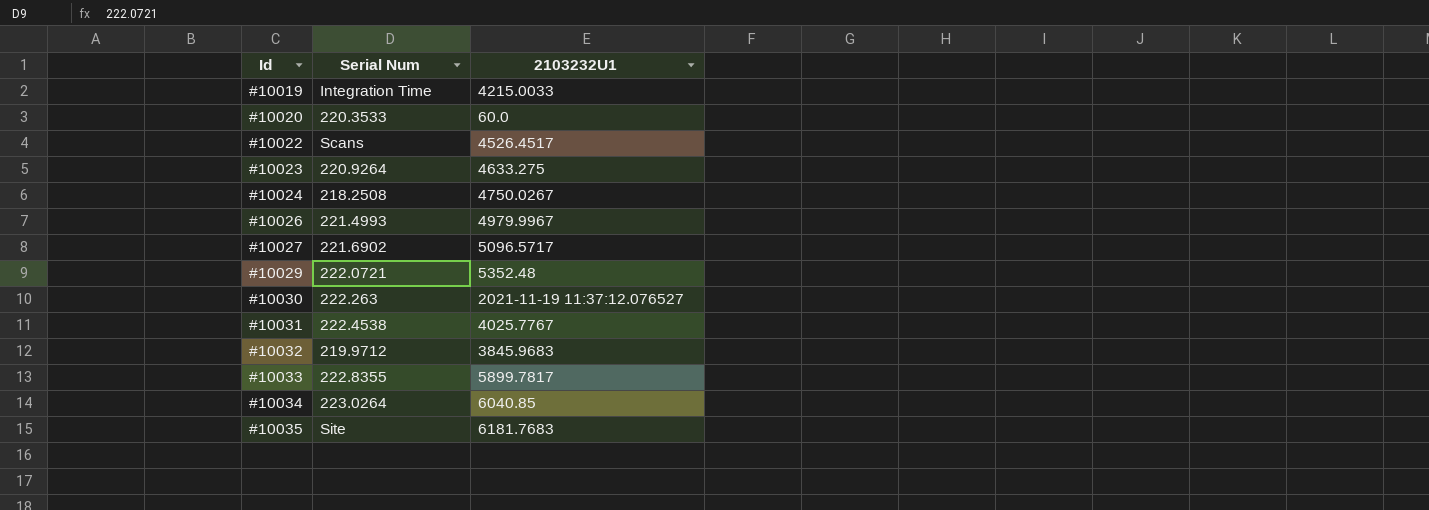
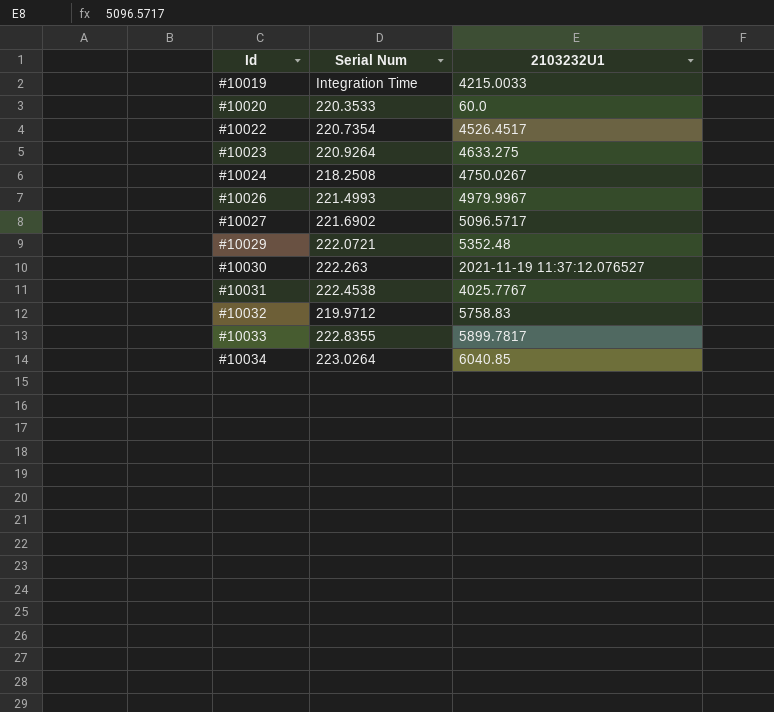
row #10035: Site | 6181.7683 -> none
#10022 | Serial Num: Scans -> 220.7354
#10032 | 2103232U1: 3845.9683 -> 5758.83

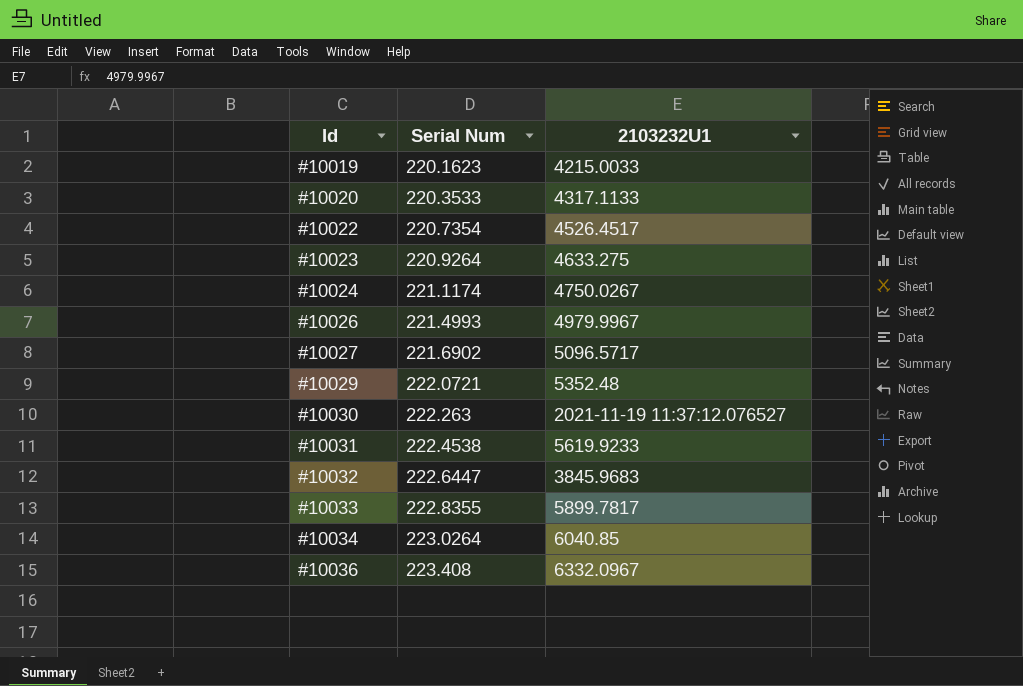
#10019 | Serial Num: Integration Time -> 220.1623
#10020 | 2103232U1: 60.0 -> 4317.1133
#10024 | Serial Num: 218.2508 -> 221.1174
#10031 | 2103232U1: 4025.7767 -> 5619.9233
#10032 | Serial Num: 219.9712 -> 222.6447
#10032 | 2103232U1: 5758.83 -> 3845.9683
row #10036: none -> 223.408 | 6332.0967

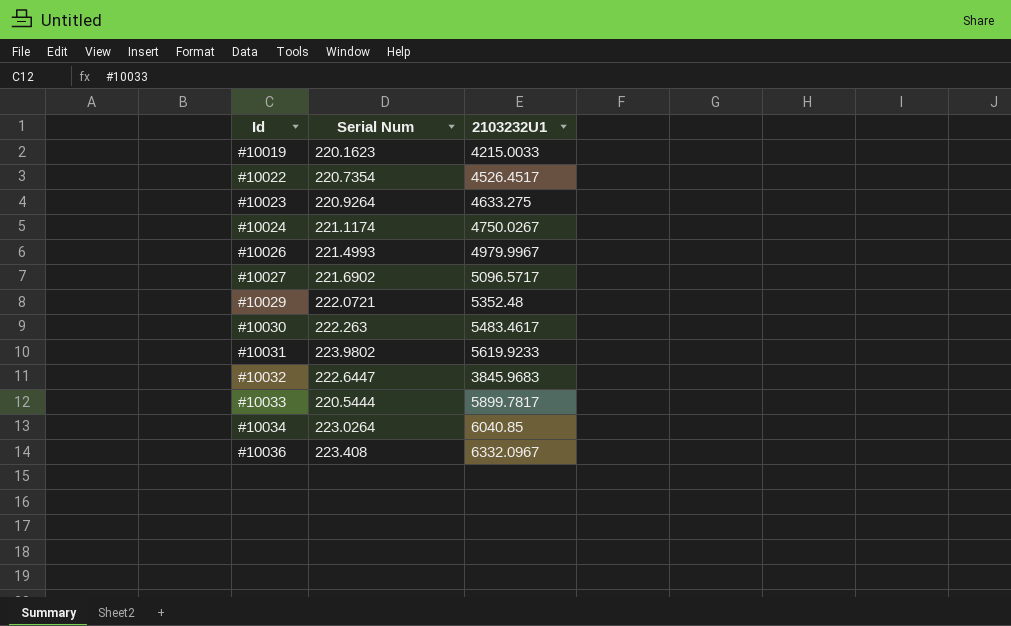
row #10020: 220.3533 | 4317.1133 -> none
#10030 | 2103232U1: 2021-11-19 11:37:12.076527 -> 5483.4617
#10031 | Serial Num: 222.4538 -> 223.9802
#10033 | Serial Num: 222.8355 -> 220.5444

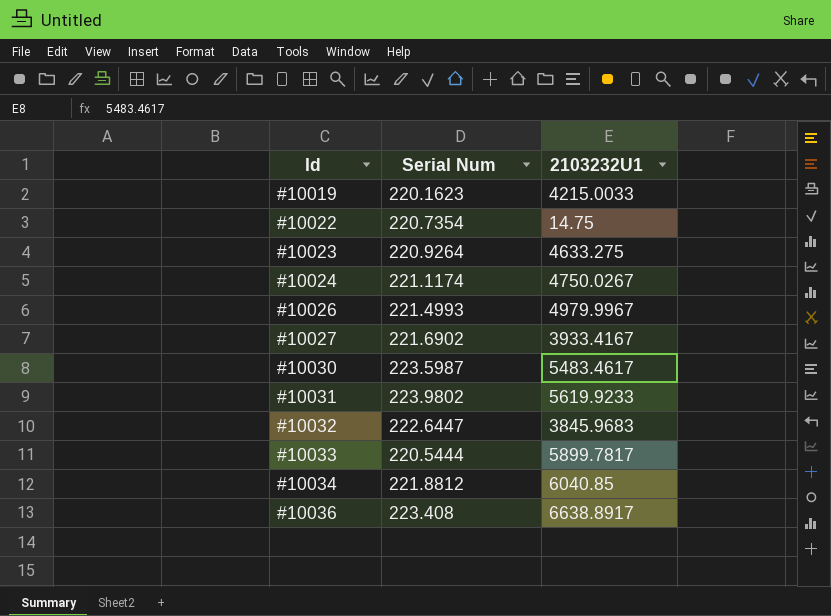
row #10029: 222.0721 | 5352.48 -> none
#10022 | 2103232U1: 4526.4517 -> 14.75
#10027 | 2103232U1: 5096.5717 -> 3933.4167
#10030 | Serial Num: 222.263 -> 223.5987
#10034 | Serial Num: 223.0264 -> 221.8812
#10036 | 2103232U1: 6332.0967 -> 6638.8917

